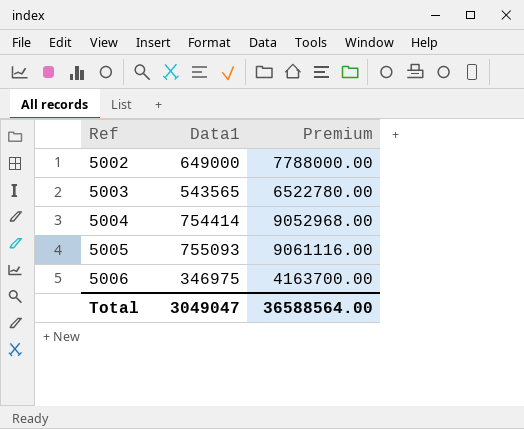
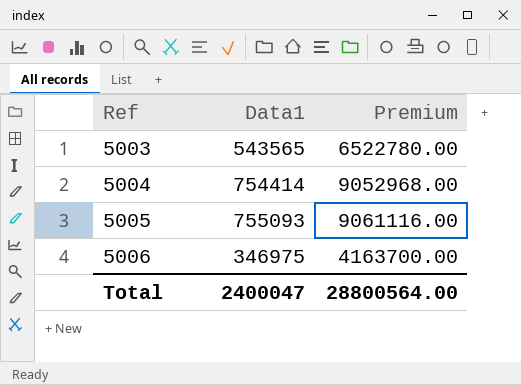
row 5002: 649000 | 7788000.00 -> none
Total | Data1: 3049047 -> 2400047
Total | Premium: 36588564.00 -> 28800564.00

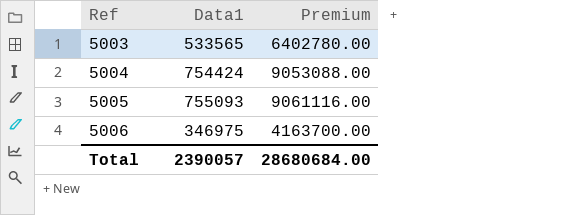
5003 | Data1: 543565 -> 533565
5003 | Premium: 6522780.00 -> 6402780.00
5004 | Data1: 754414 -> 754424
5004 | Premium: 9052968.00 -> 9053088.00
Total | Data1: 2400047 -> 2390057
Total | Premium: 28800564.00 -> 28680684.00

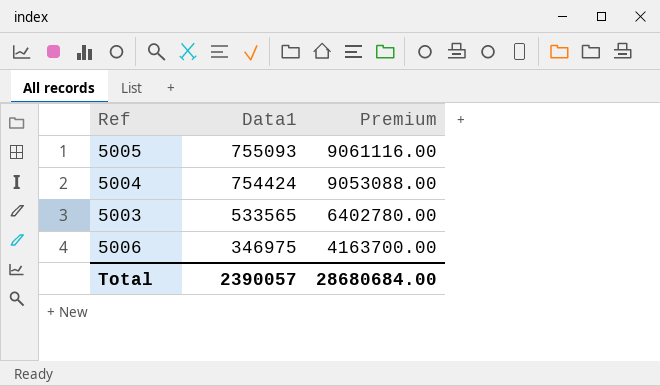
row order: Ref ascending -> Data1 descending

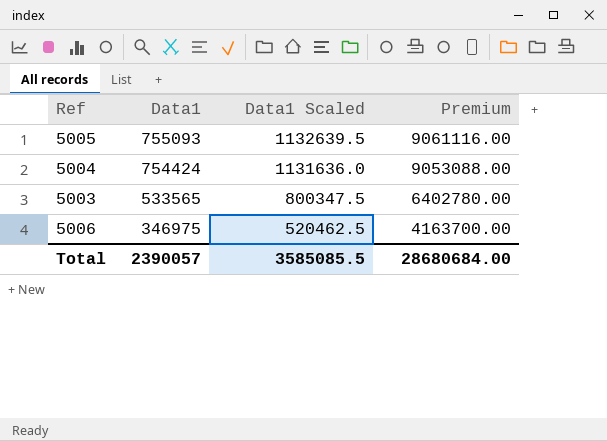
column Data1 Scaled | formula: none -> [Data1] * 1.5

